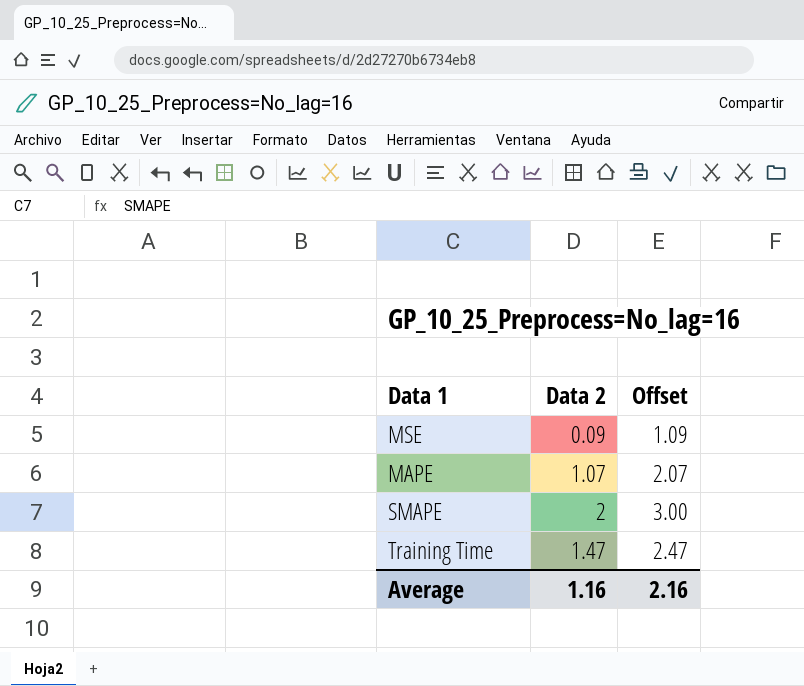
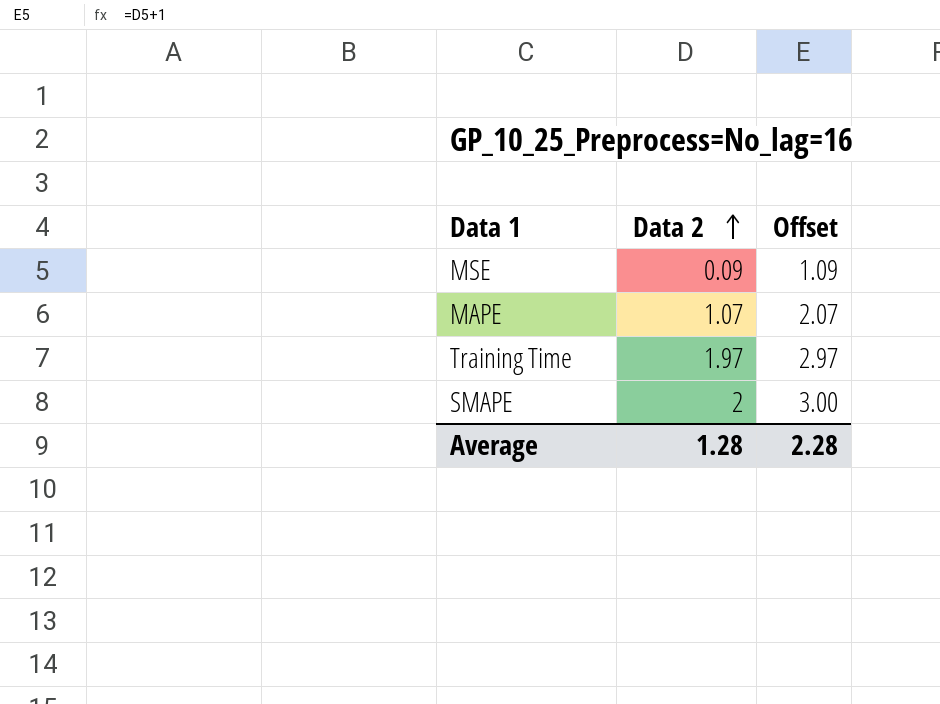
row order: none -> Data 2 ascending
Training Time | Data 2: 1.47 -> 1.97
Training Time | Offset: 2.47 -> 2.97
Average | Data 2: 1.16 -> 1.28
Average | Offset: 2.16 -> 2.28

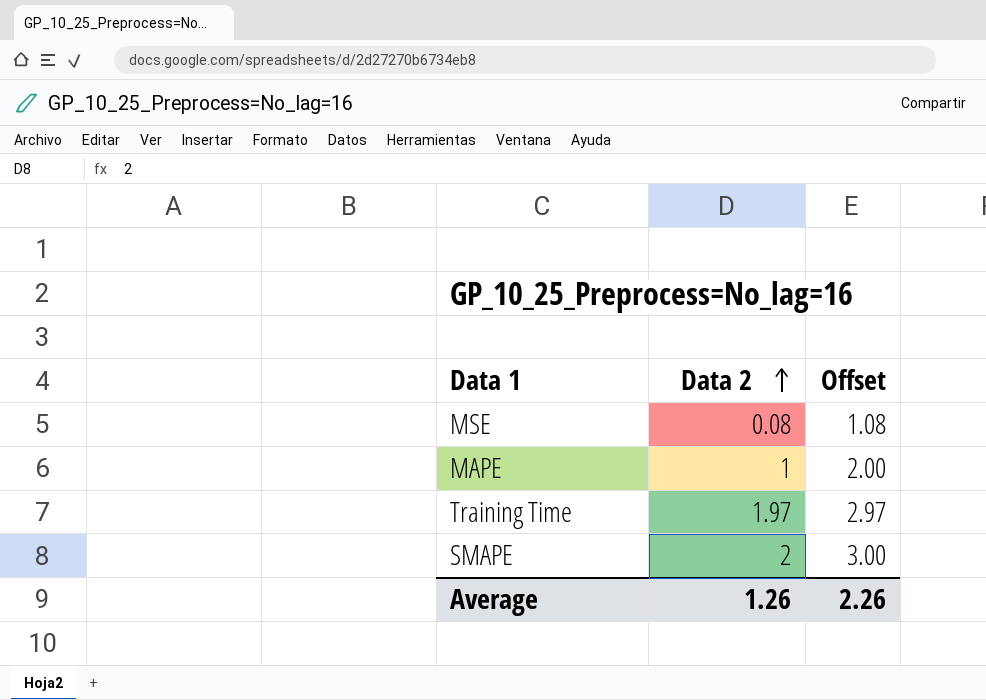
MSE | Data 2: 0.09 -> 0.08
MSE | Offset: 1.09 -> 1.08
MAPE | Data 2: 1.07 -> 1
MAPE | Offset: 2.07 -> 2.00
Average | Data 2: 1.28 -> 1.26
Average | Offset: 2.28 -> 2.26

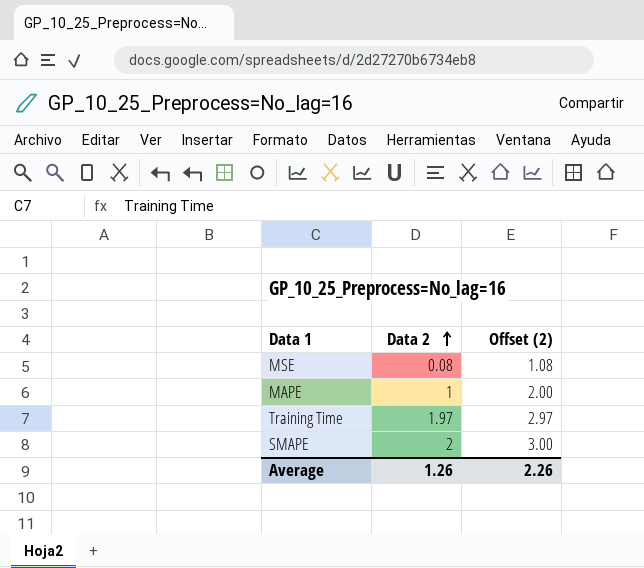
column name: Offset -> Offset (2)

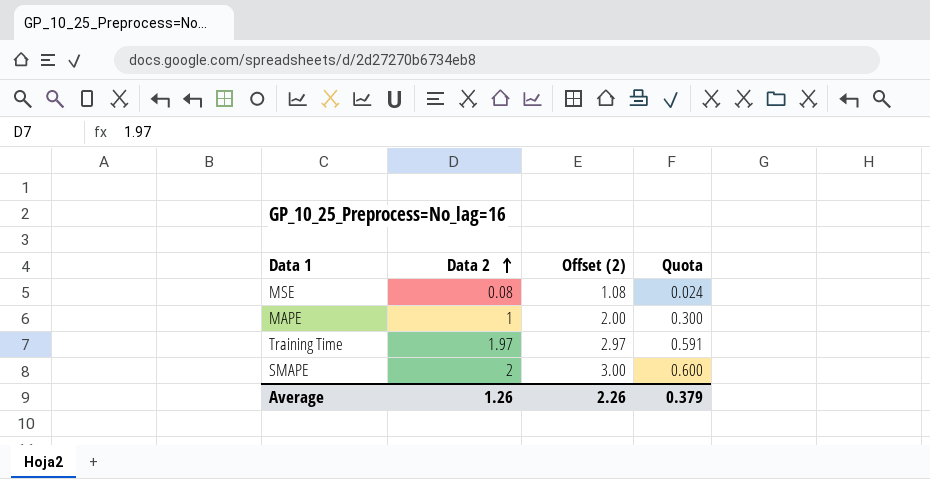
column Quota | formula: none -> [Data 2] * 0.3

